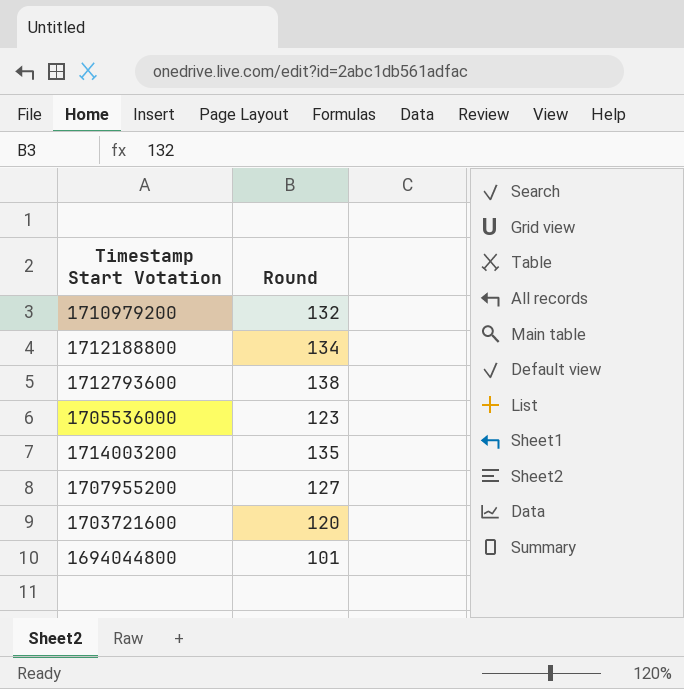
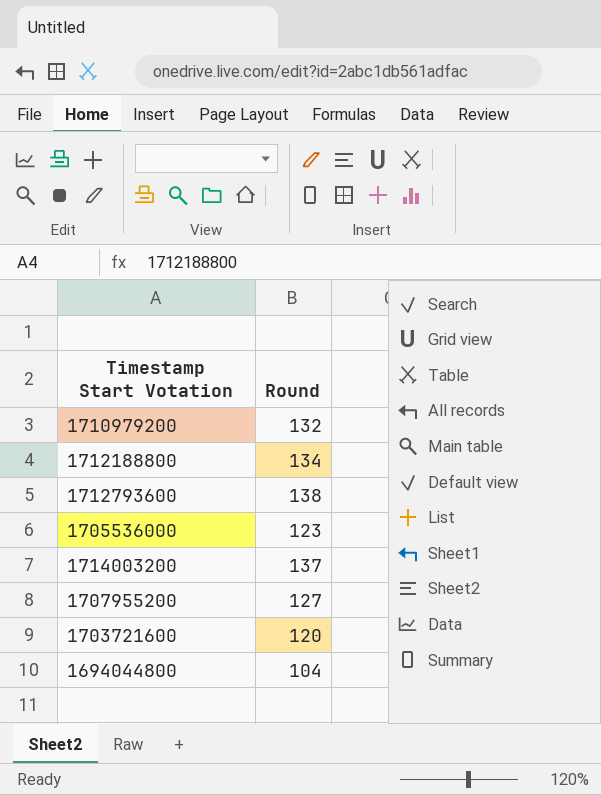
1714003200 | Round: 135 -> 137
1694044800 | Round: 101 -> 104

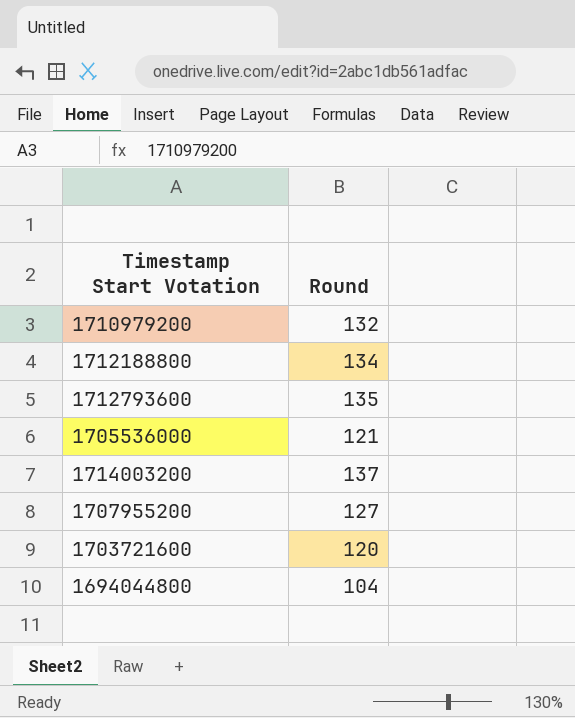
1712793600 | Round: 138 -> 135
1705536000 | Round: 123 -> 121

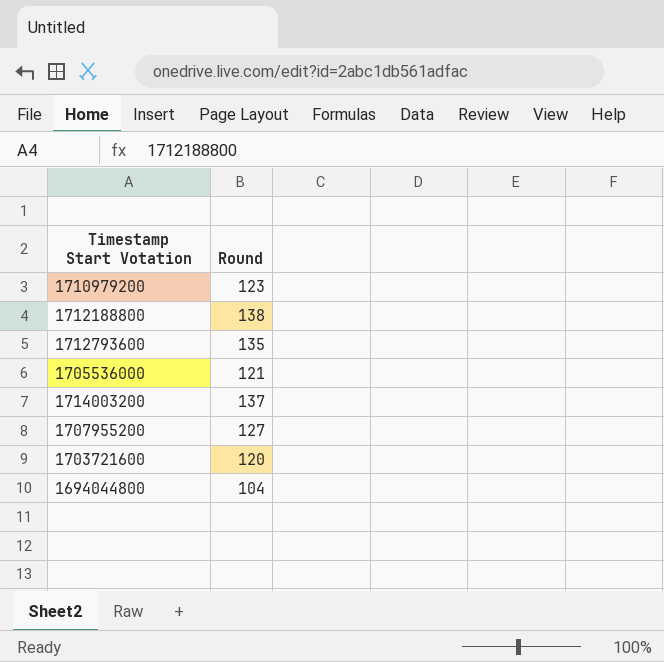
1710979200 | Round: 132 -> 123
1712188800 | Round: 134 -> 138

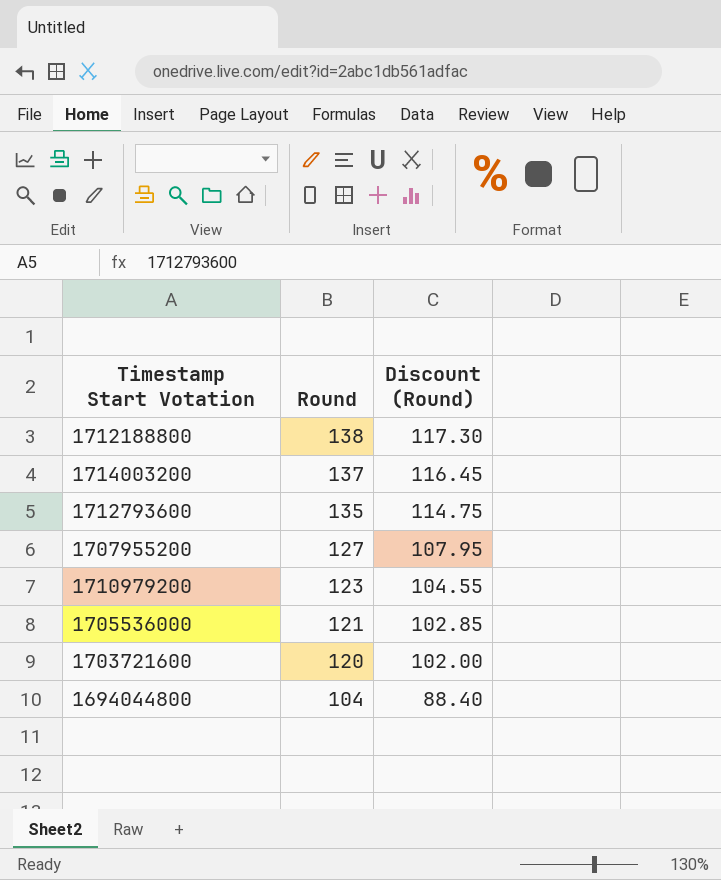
row order: none -> Round descending
column Discount (Round) | formula: none -> [Round] * 0.85

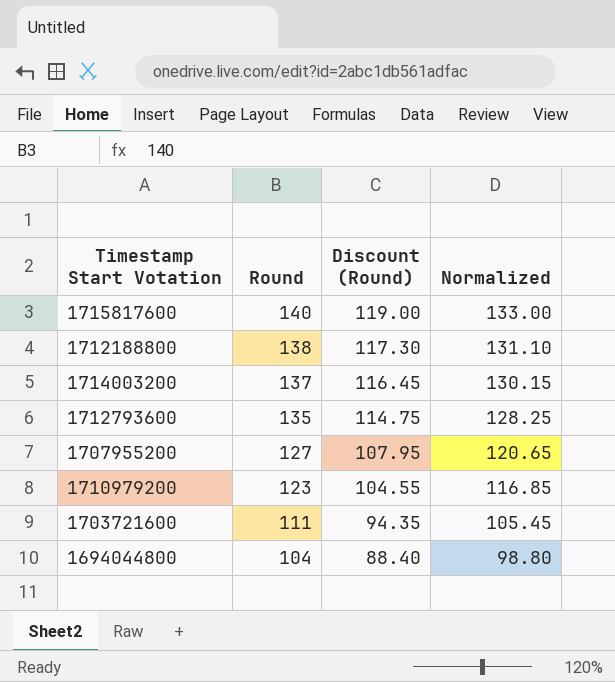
column Normalized | formula: none -> [Round] * 0.95
row 1705536000: 121 | 102.85 -> none
row 1715817600: none -> 140 | 119.00 | 133.00
1703721600 | Round: 120 -> 111
1703721600 | Discount (Round): 102.00 -> 94.35

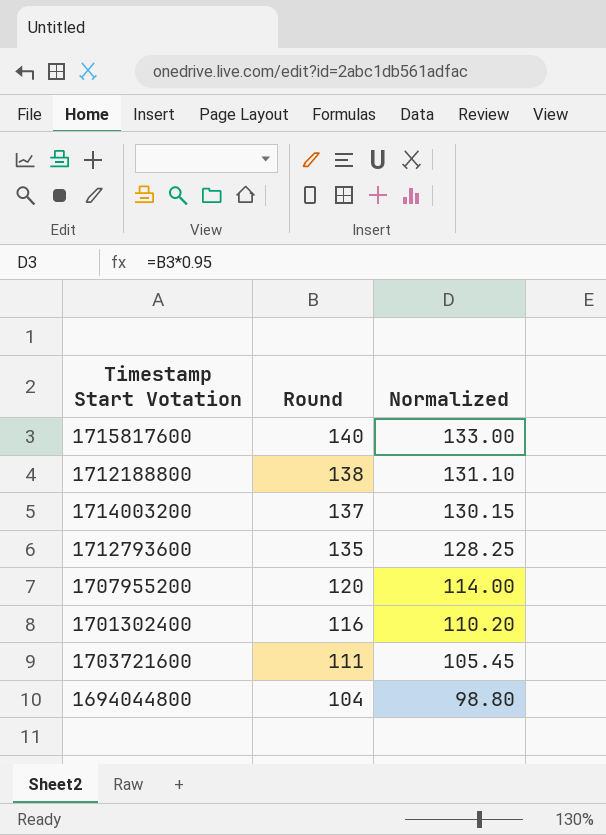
column Discount (Round) | formula: [Round] * 0.85 -> none
row 1710979200: 123 | 104.55 | 116.85 -> none
1707955200 | Round: 127 -> 120
1707955200 | Normalized: 120.65 -> 114.00
row 1701302400: none -> 116 | 110.20

